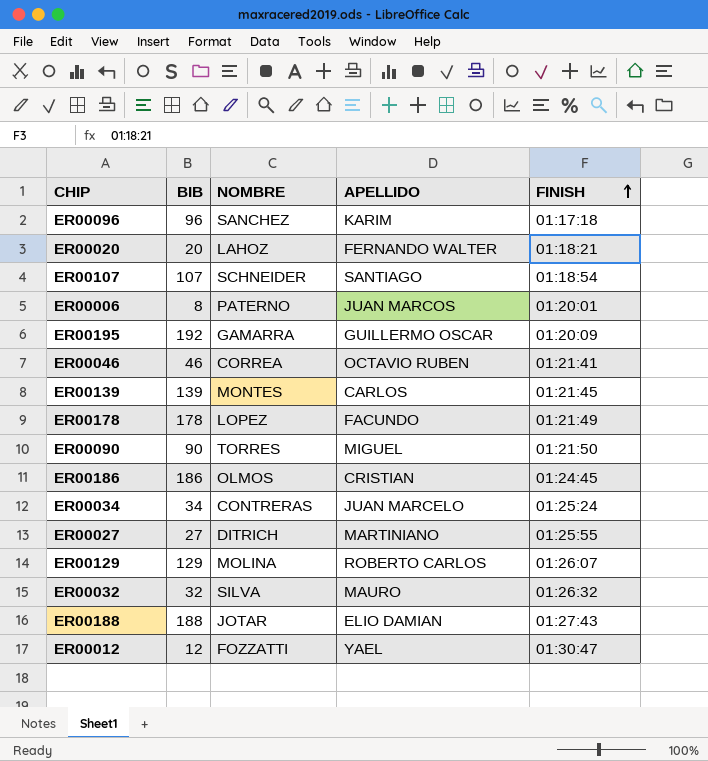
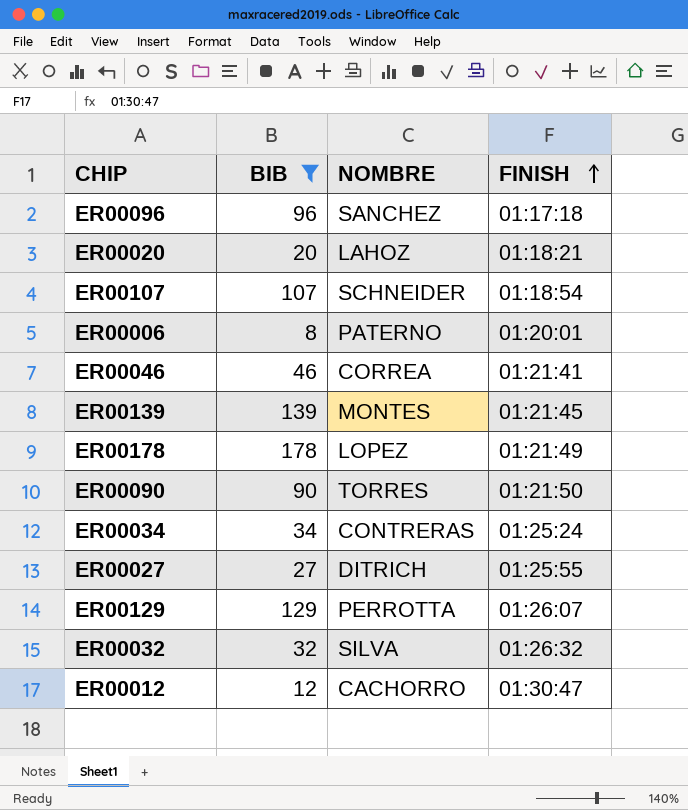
filter: none -> BIB <= 178
column APELLIDO | position: 4 -> none
ER00129 | NOMBRE: MOLINA -> PERROTTA
ER00012 | NOMBRE: FOZZATTI -> CACHORRO

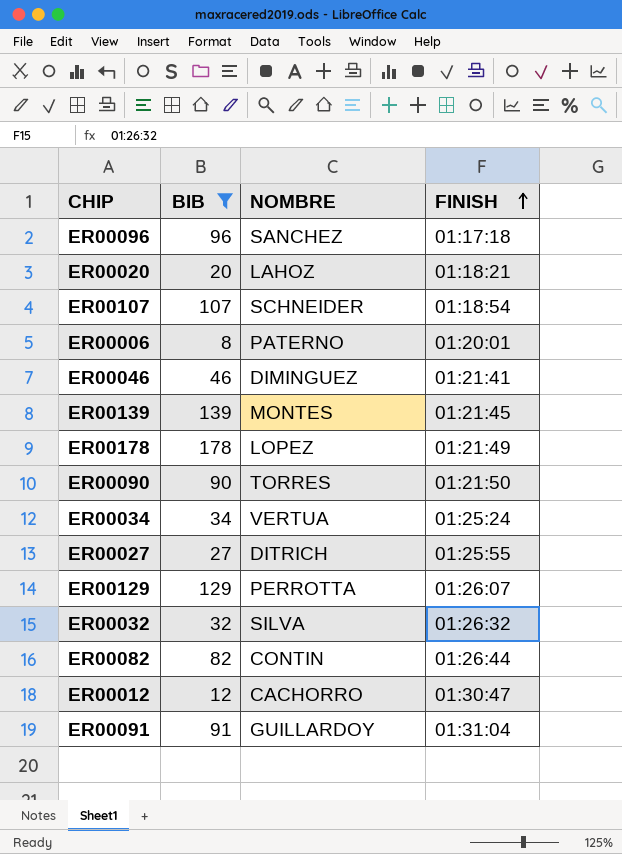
ER00046 | NOMBRE: CORREA -> DIMINGUEZ
ER00034 | NOMBRE: CONTRERAS -> VERTUA
row ER00082: none -> 82 | CONTIN | 01:26:44
row ER00091: none -> 91 | GUILLARDOY | 01:31:04

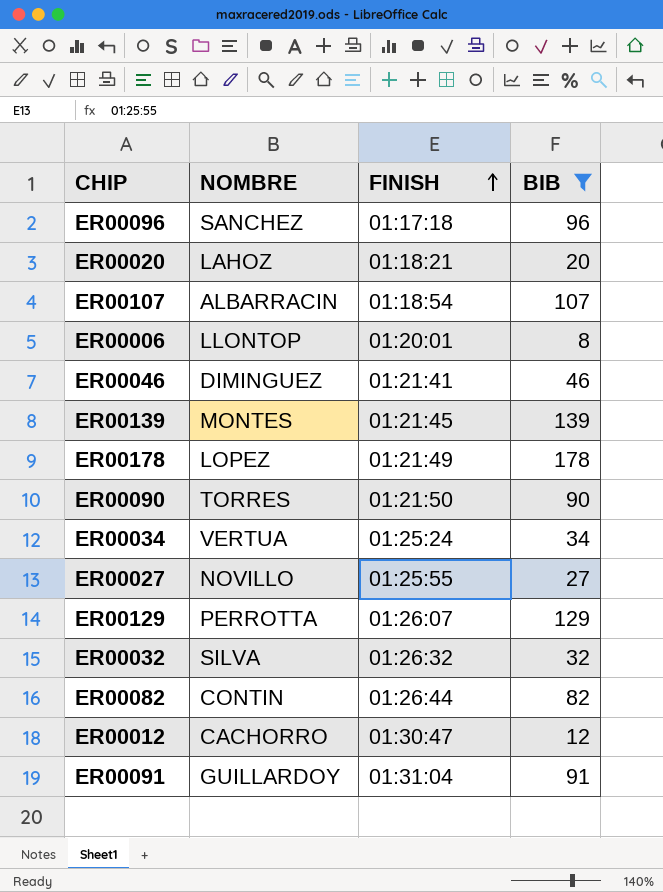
column BIB | position: 2 -> 4
ER00107 | NOMBRE: SCHNEIDER -> ALBARRACIN
ER00006 | NOMBRE: PATERNO -> LLONTOP
ER00027 | NOMBRE: DITRICH -> NOVILLO

